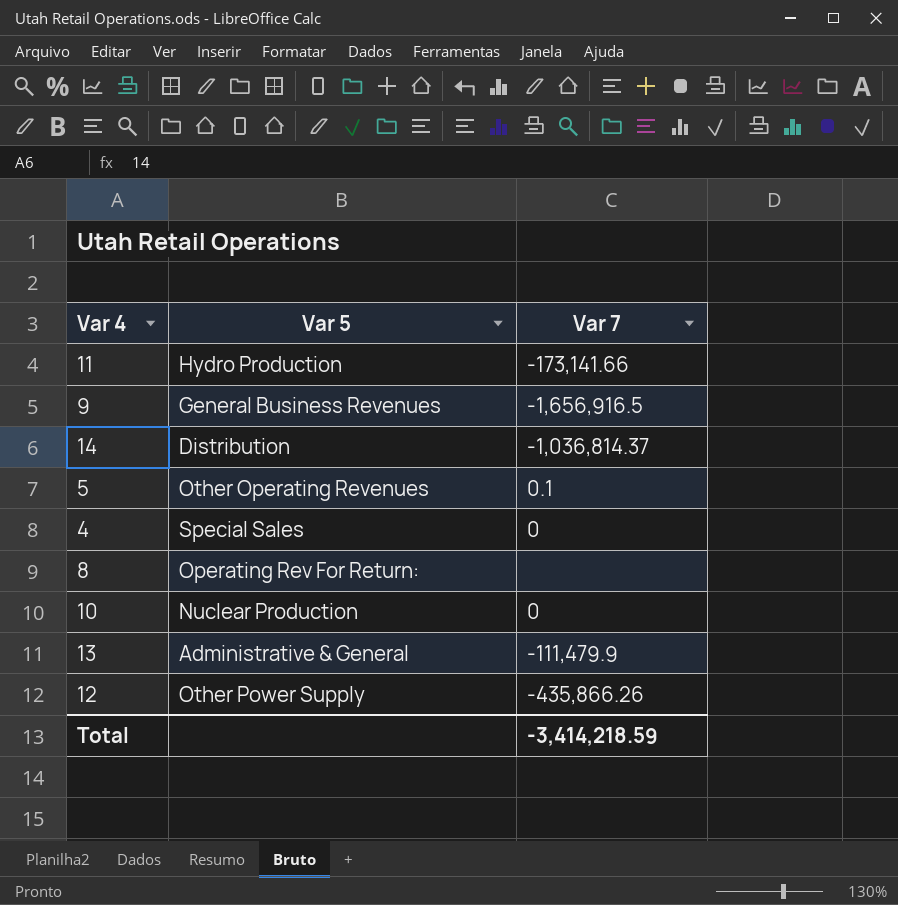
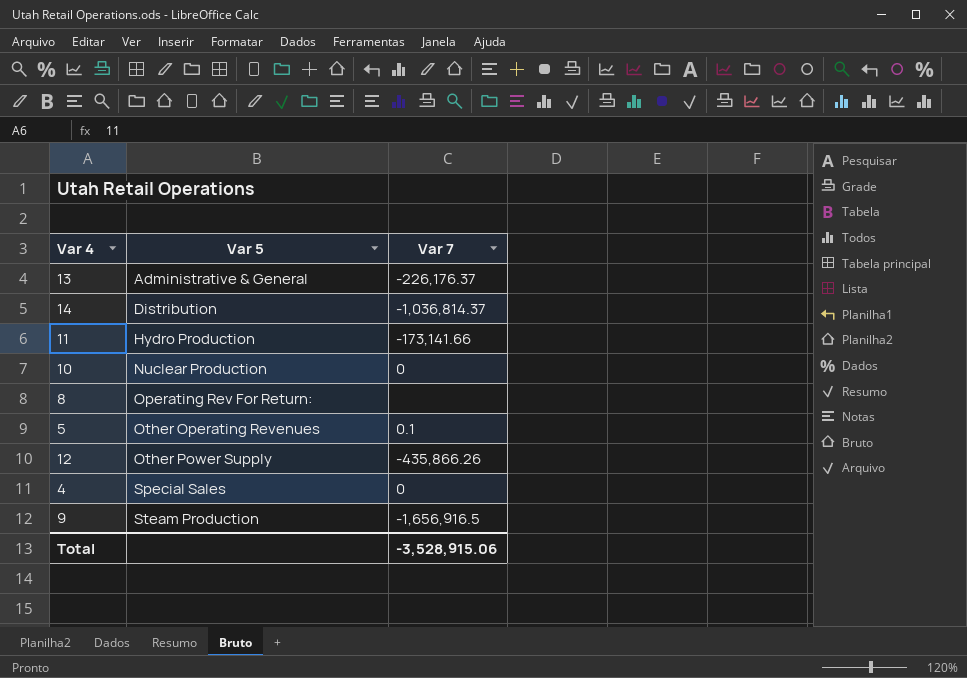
row order: none -> Var 5 ascending
13 | Var 7: -111,479.9 -> -226,176.37
9 | Var 5: General Business Revenues -> Steam Production
Total | Var 7: -3,414,218.59 -> -3,528,915.06

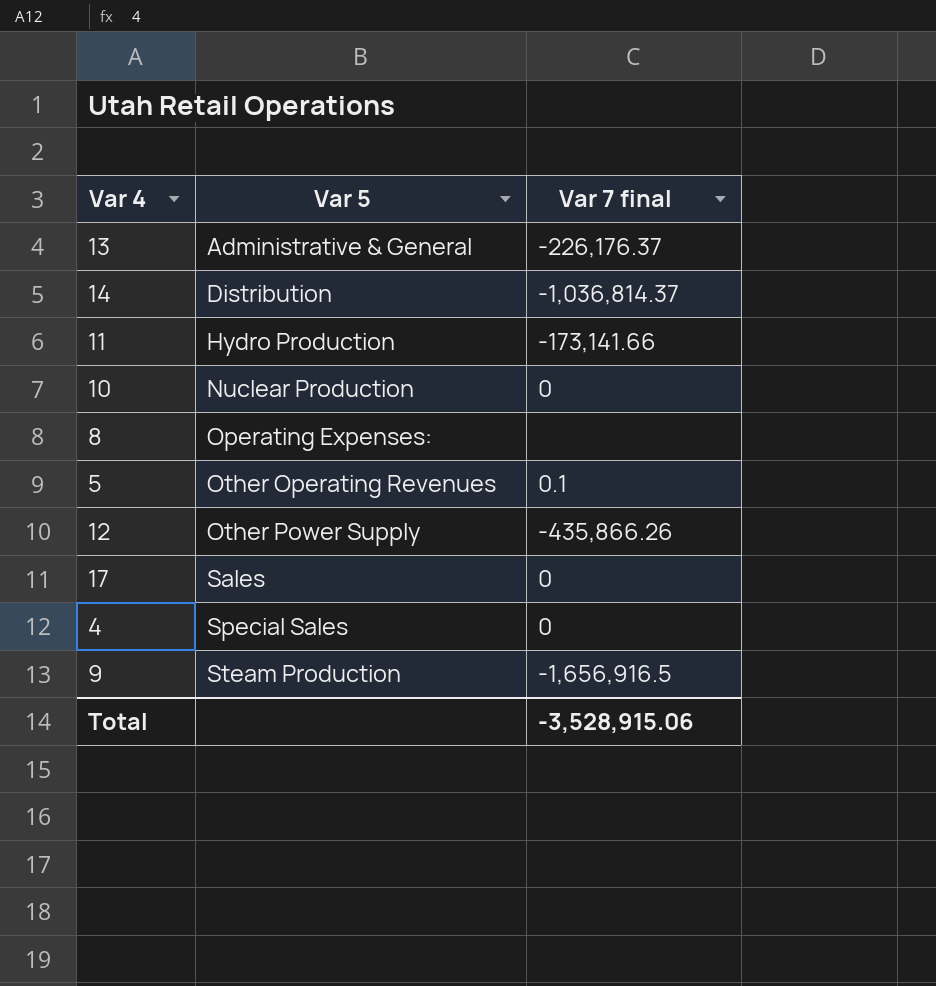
column name: Var 7 -> Var 7 final
8 | Var 5: Operating Rev For Return: -> Operating Expenses:
row 17: none -> Sales | 0

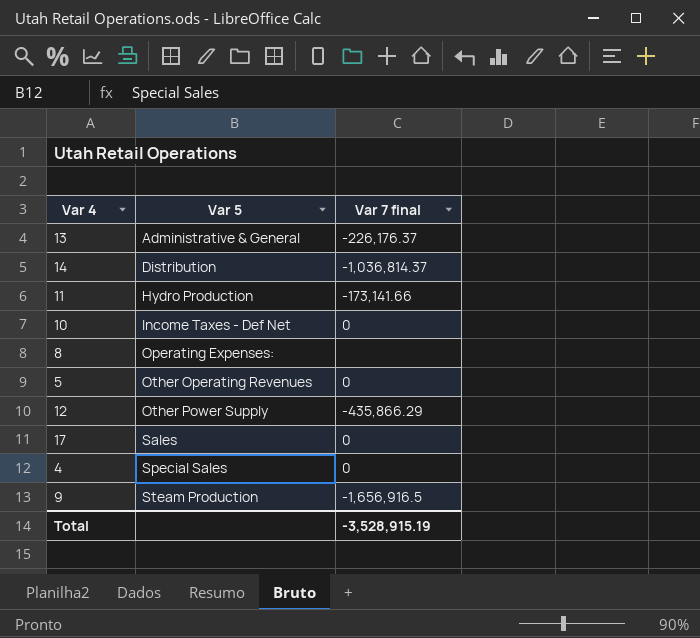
10 | Var 5: Nuclear Production -> Income Taxes - Def Net
5 | Var 7 final: 0.1 -> 0
12 | Var 7 final: -435,866.26 -> -435,866.29
Total | Var 7 final: -3,528,915.06 -> -3,528,915.19

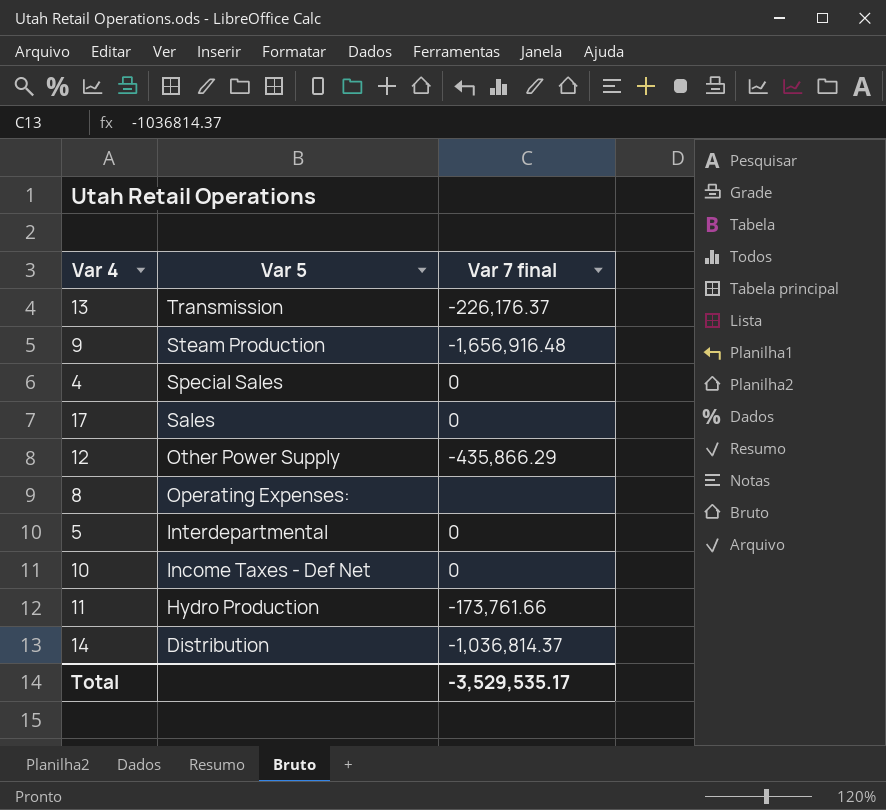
row order: Var 5 ascending -> Var 5 descending
13 | Var 5: Administrative & General -> Transmission
9 | Var 7 final: -1,656,916.5 -> -1,656,916.48
5 | Var 5: Other Operating Revenues -> Interdepartmental
11 | Var 7 final: -173,141.66 -> -173,761.66
Total | Var 7 final: -3,528,915.19 -> -3,529,535.17

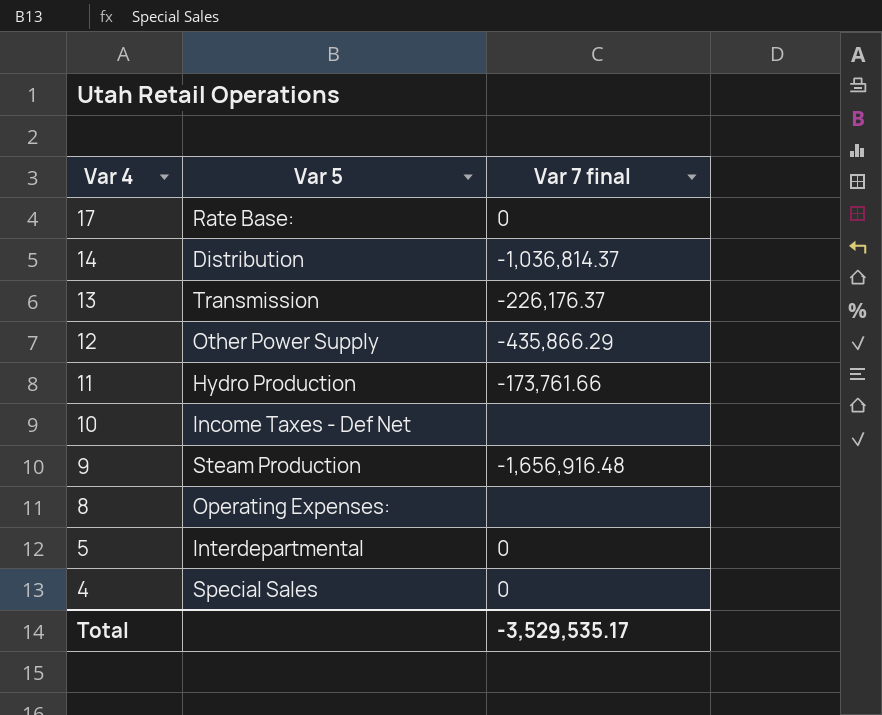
row order: Var 5 descending -> Var 4 descending
17 | Var 5: Sales -> Rate Base:
10 | Var 7 final: 0 -> none

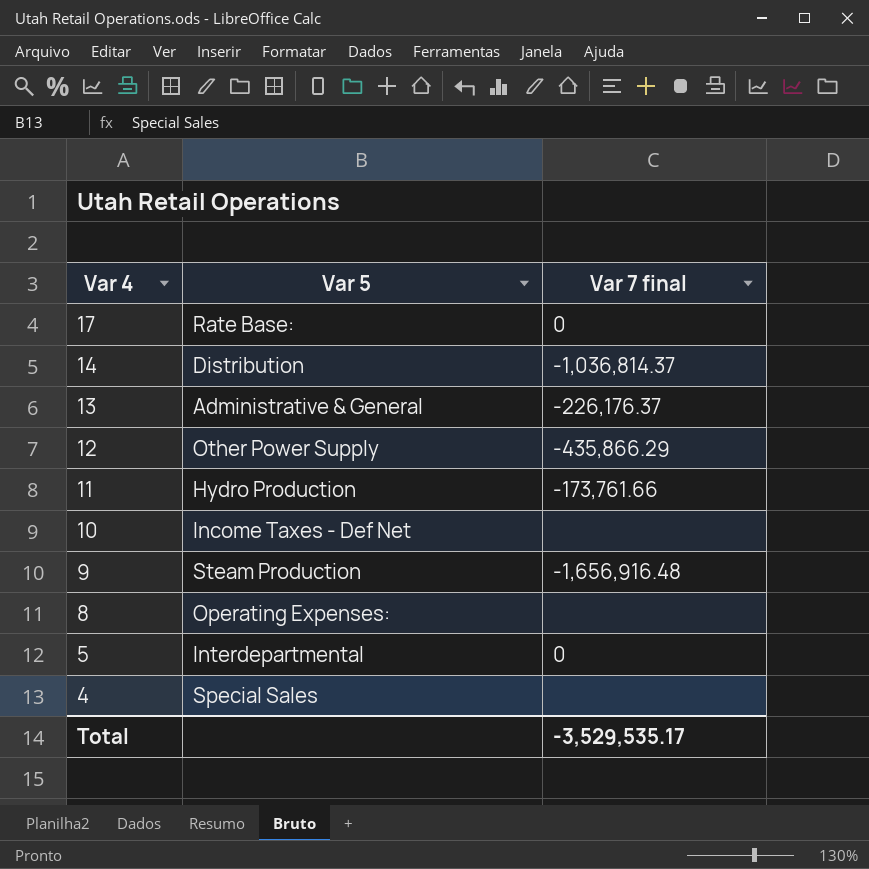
13 | Var 5: Transmission -> Administrative & General
4 | Var 7 final: 0 -> none

